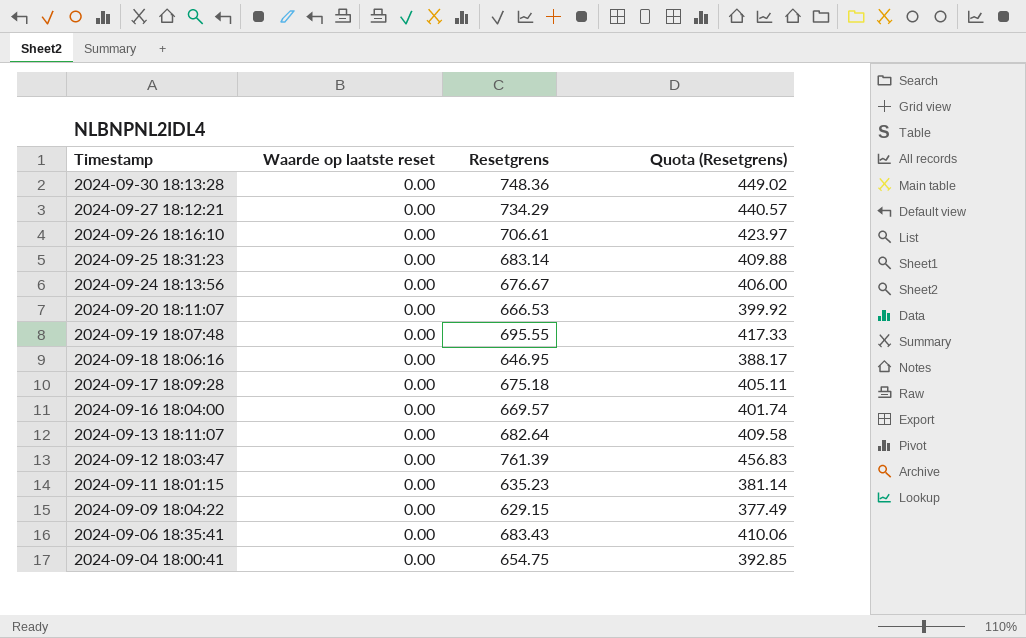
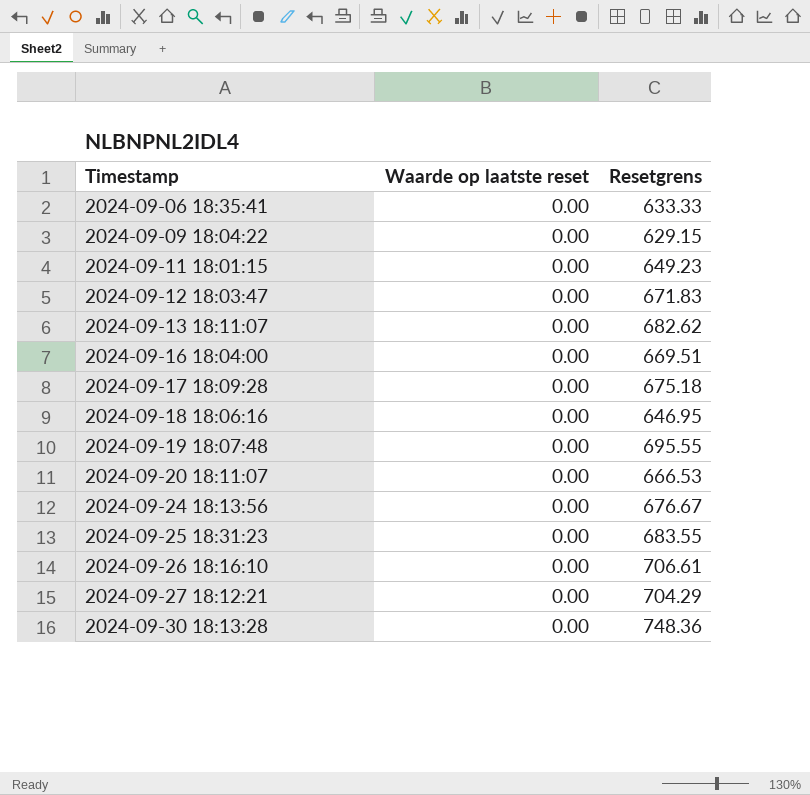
row order: Timestamp descending -> Timestamp ascending
column Quota (Resetgrens) | formula: [Resetgrens] * 0.6 -> none
row 2024-09-04 18:00:41: 0.00 | 654.75 | 392.85 -> none
2024-09-06 18:35:41 | Resetgrens: 683.43 -> 633.33
2024-09-11 18:01:15 | Resetgrens: 635.23 -> 649.23
2024-09-12 18:03:47 | Resetgrens: 761.39 -> 671.83
2024-09-13 18:11:07 | Resetgrens: 682.64 -> 682.62
2024-09-16 18:04:00 | Resetgrens: 669.57 -> 669.51
2024-09-25 18:31:23 | Resetgrens: 683.14 -> 683.55
2024-09-27 18:12:21 | Resetgrens: 734.29 -> 704.29

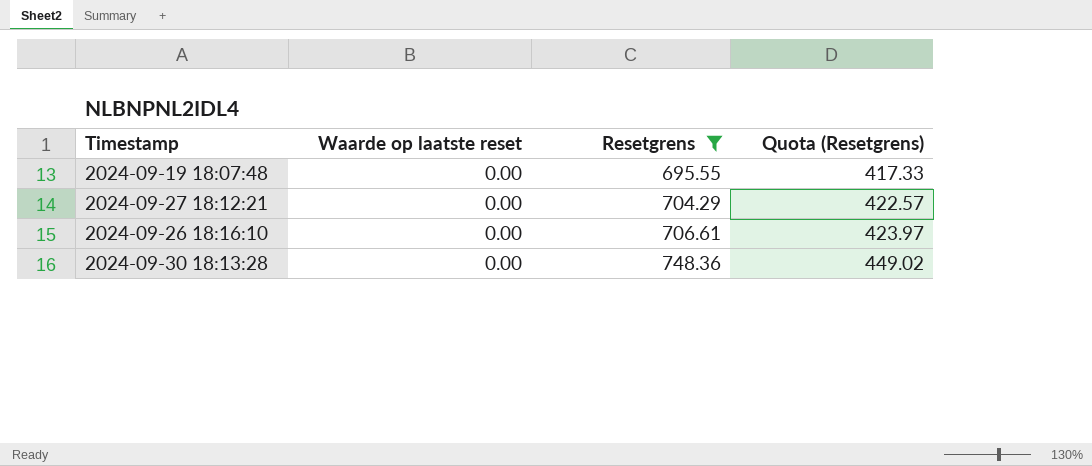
filter: none -> Resetgrens >= 695.55
row order: Timestamp ascending -> Resetgrens ascending
column Quota (Resetgrens) | formula: none -> [Resetgrens] * 0.6

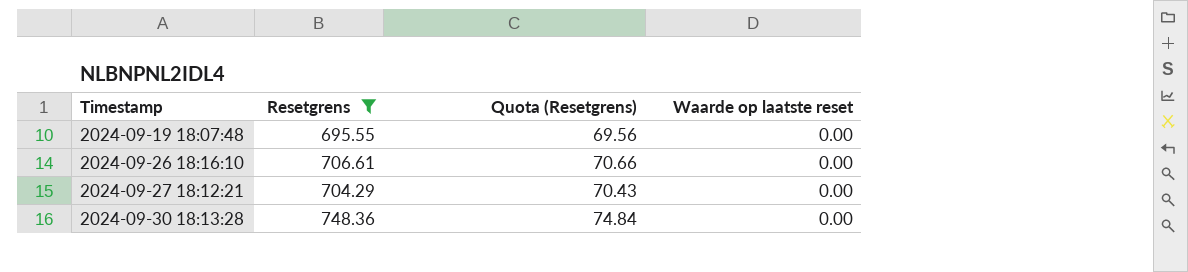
row order: Resetgrens ascending -> Timestamp ascending
column Quota (Resetgrens) | formula: [Resetgrens] * 0.6 -> [Resetgrens] * 0.1
column Waarde op laatste reset | position: 2 -> 4

